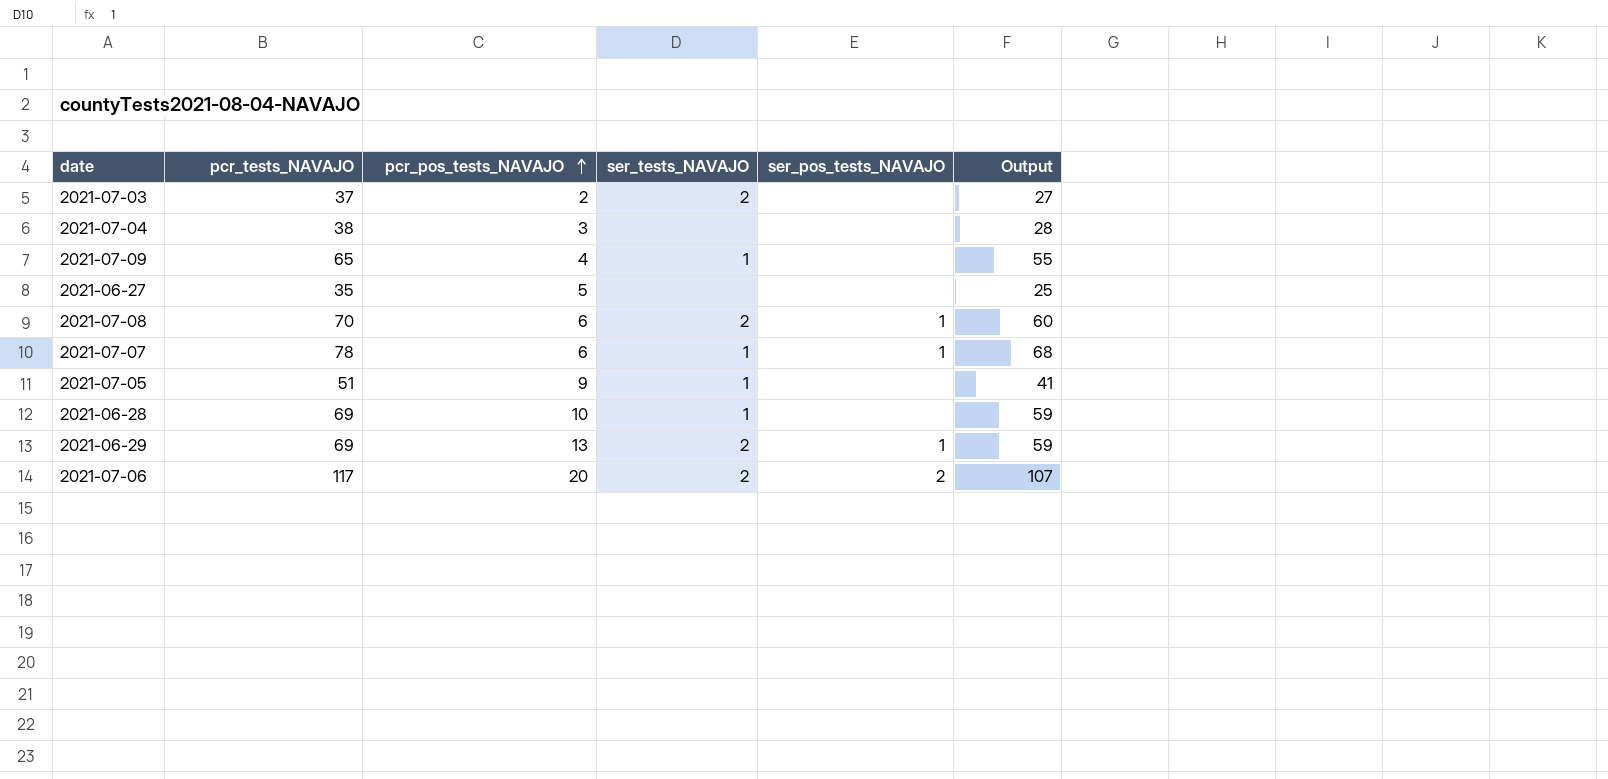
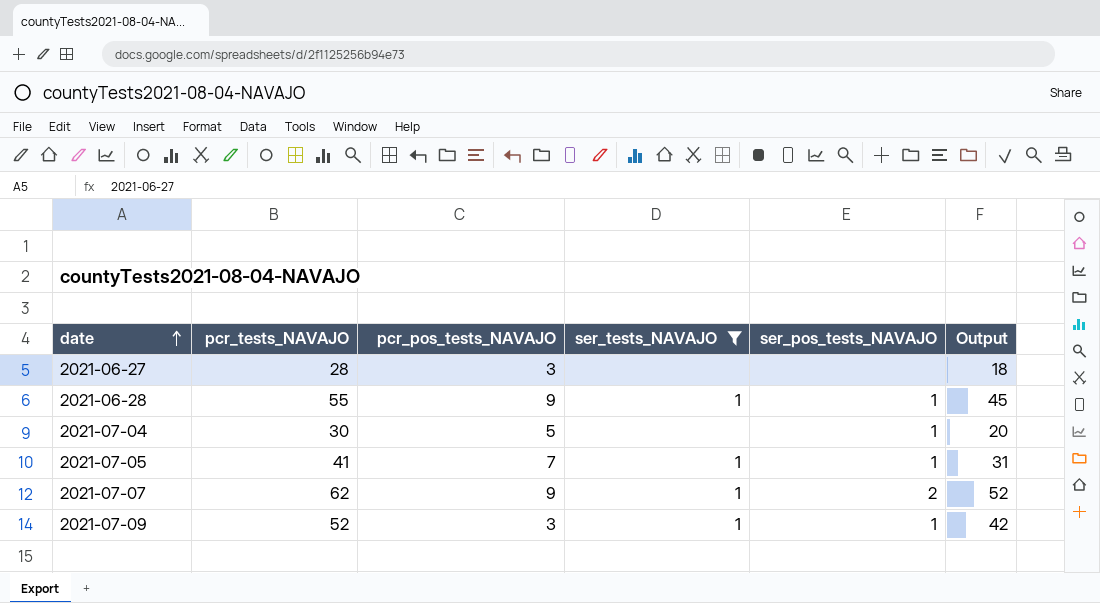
filter: none -> ser_tests_NAVAJO != 2
row order: pcr_pos_tests_NAVAJO ascending -> date ascending
2021-06-27 | pcr_tests_NAVAJO: 35 -> 28
2021-06-27 | pcr_pos_tests_NAVAJO: 5 -> 3
2021-06-27 | Output: 25 -> 18
2021-06-28 | pcr_tests_NAVAJO: 69 -> 55
2021-06-28 | pcr_pos_tests_NAVAJO: 10 -> 9
2021-06-28 | ser_pos_tests_NAVAJO: none -> 1
2021-06-28 | Output: 59 -> 45
2021-07-04 | pcr_tests_NAVAJO: 38 -> 30
2021-07-04 | pcr_pos_tests_NAVAJO: 3 -> 5
2021-07-04 | ser_pos_tests_NAVAJO: none -> 1
2021-07-04 | Output: 28 -> 20
2021-07-05 | pcr_tests_NAVAJO: 51 -> 41
2021-07-05 | pcr_pos_tests_NAVAJO: 9 -> 7
2021-07-05 | ser_pos_tests_NAVAJO: none -> 1
2021-07-05 | Output: 41 -> 31
2021-07-07 | pcr_tests_NAVAJO: 78 -> 62
2021-07-07 | pcr_pos_tests_NAVAJO: 6 -> 9
2021-07-07 | ser_pos_tests_NAVAJO: 1 -> 2
2021-07-07 | Output: 68 -> 52
2021-07-09 | pcr_tests_NAVAJO: 65 -> 52
2021-07-09 | pcr_pos_tests_NAVAJO: 4 -> 3
2021-07-09 | ser_pos_tests_NAVAJO: none -> 1
2021-07-09 | Output: 55 -> 42

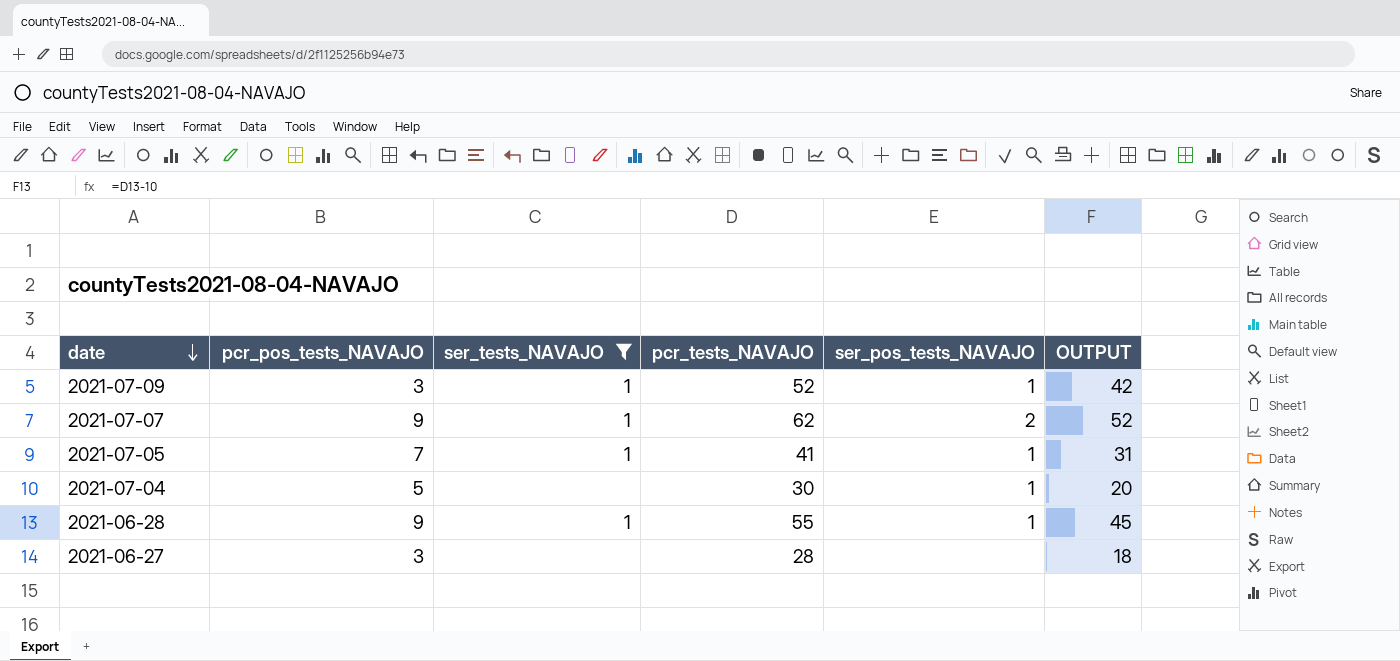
row order: date ascending -> date descending
column pcr_tests_NAVAJO | position: 2 -> 4
column name: Output -> OUTPUT

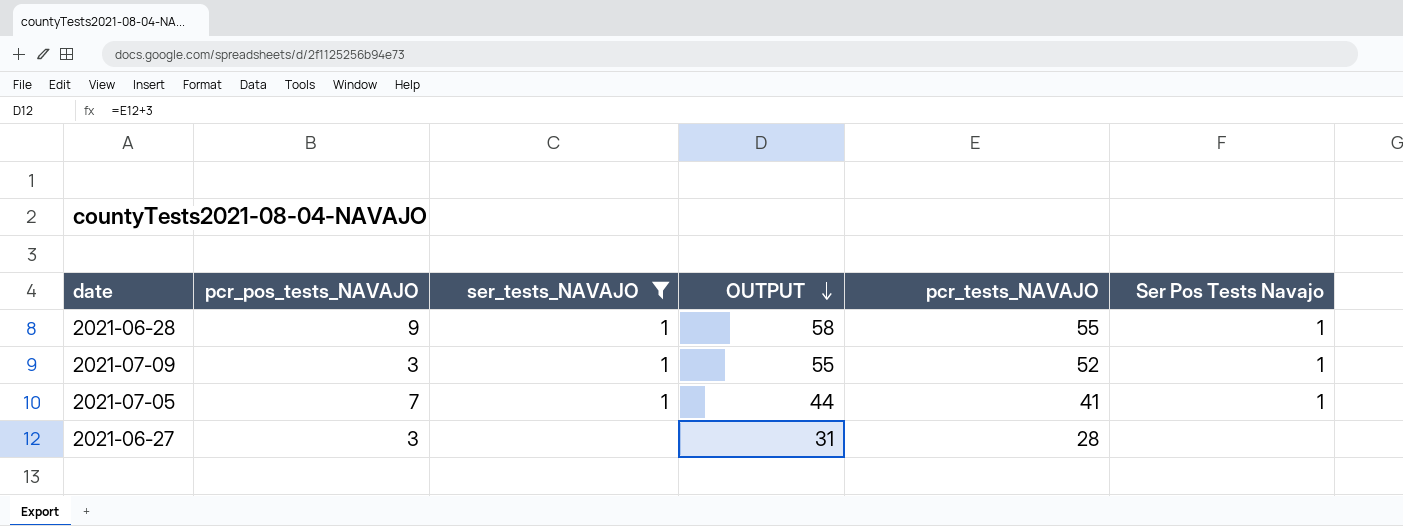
row order: date descending -> OUTPUT descending
column OUTPUT | formula: [pcr_tests_NAVAJO] - 10 -> [pcr_tests_NAVAJO] + 3
column OUTPUT | position: 6 -> 4
column name: ser_pos_tests_NAVAJO -> Ser Pos Tests Navajo
row 2021-07-07: 9 | 1 | 62 | 2 | 52 -> none
row 2021-07-04: 5 | none | 30 | 1 | 20 -> none

